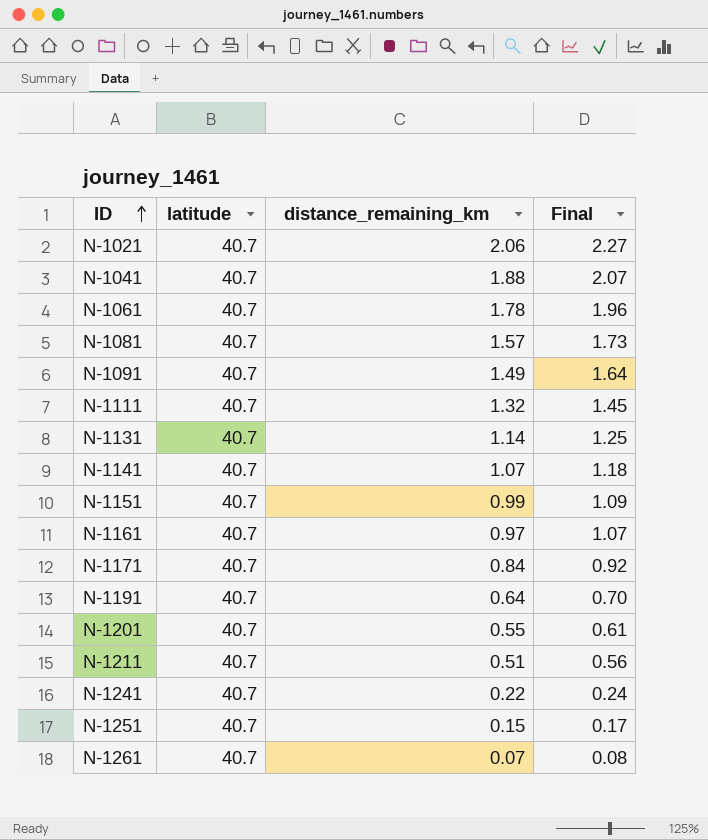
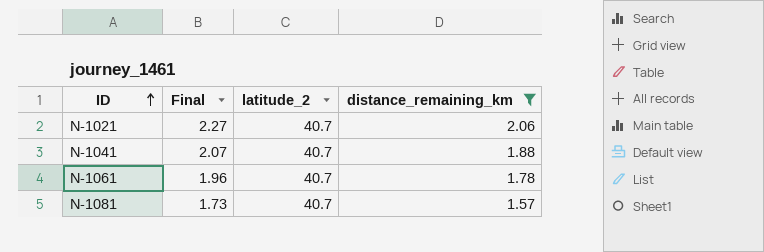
filter: none -> distance_remaining_km >= 1.57
column Final | position: 4 -> 2
column name: latitude -> latitude_2

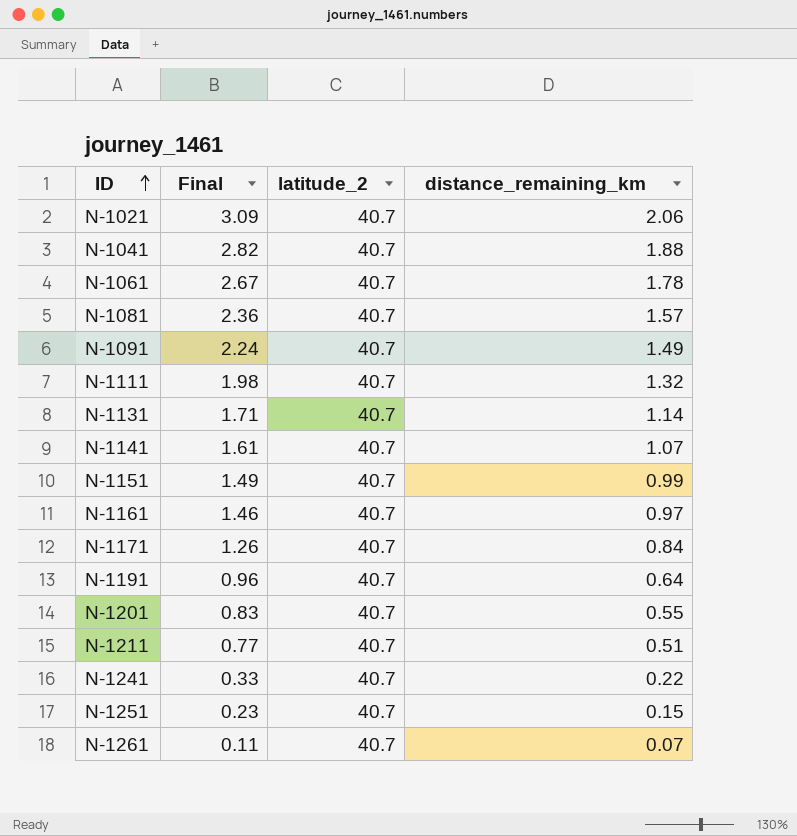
filter: distance_remaining_km >= 1.57 -> none
column Final | formula: [distance_remaining_km] * 1.1 -> [distance_remaining_km] * 1.5

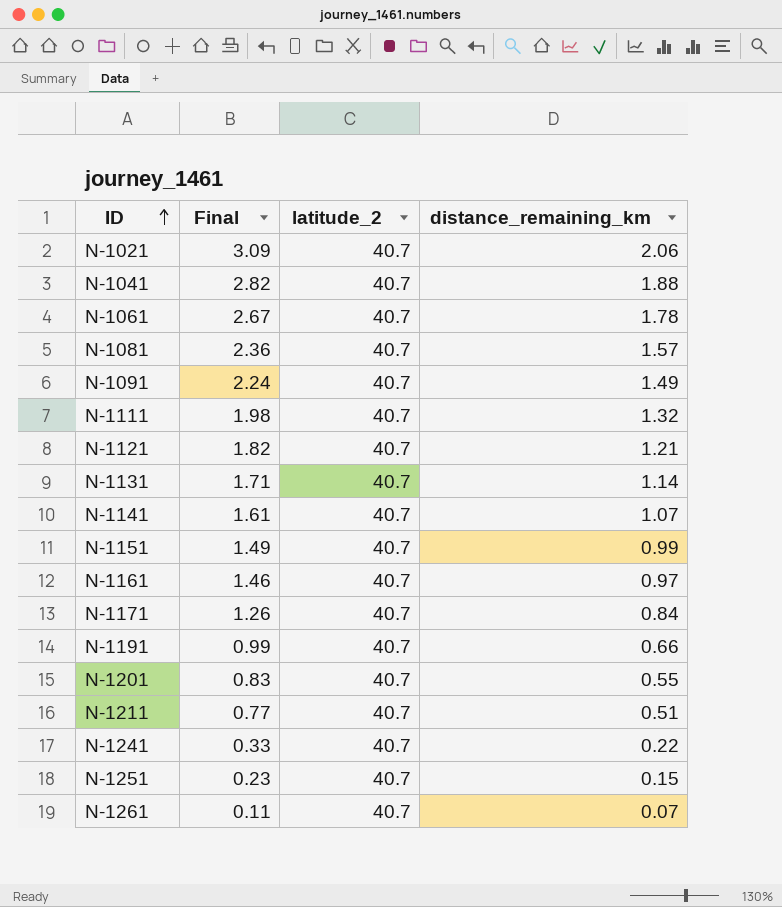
row N-1121: none -> 1.82 | 40.7 | 1.21
N-1191 | Final: 0.96 -> 0.99
N-1191 | distance_remaining_km: 0.64 -> 0.66

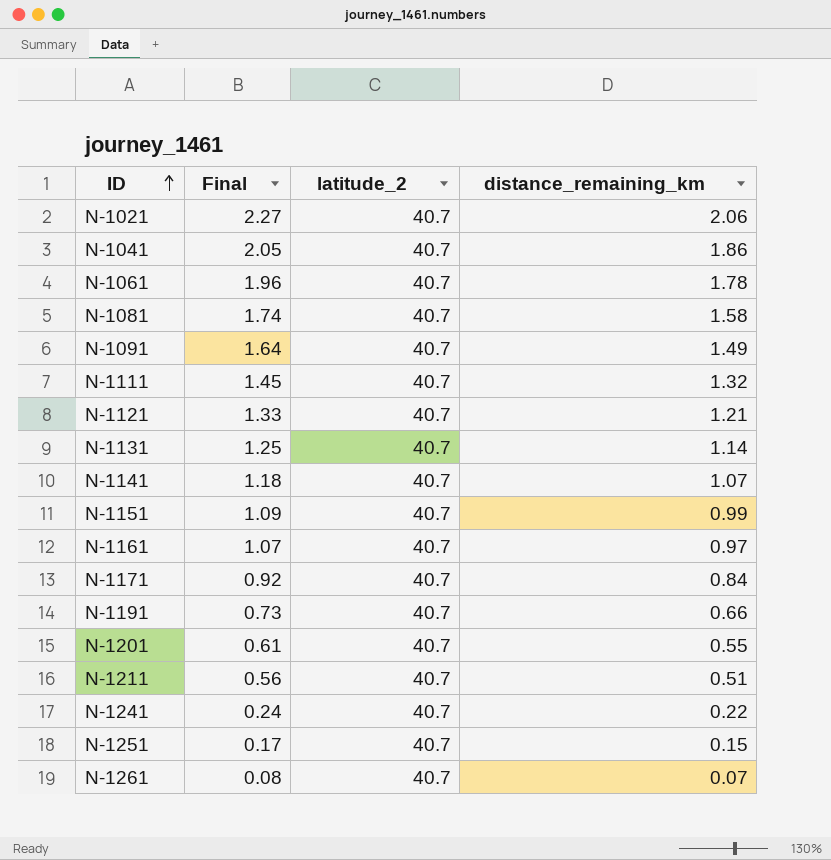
column Final | formula: [distance_remaining_km] * 1.5 -> [distance_remaining_km] * 1.1
N-1041 | distance_remaining_km: 1.88 -> 1.86
N-1081 | distance_remaining_km: 1.57 -> 1.58

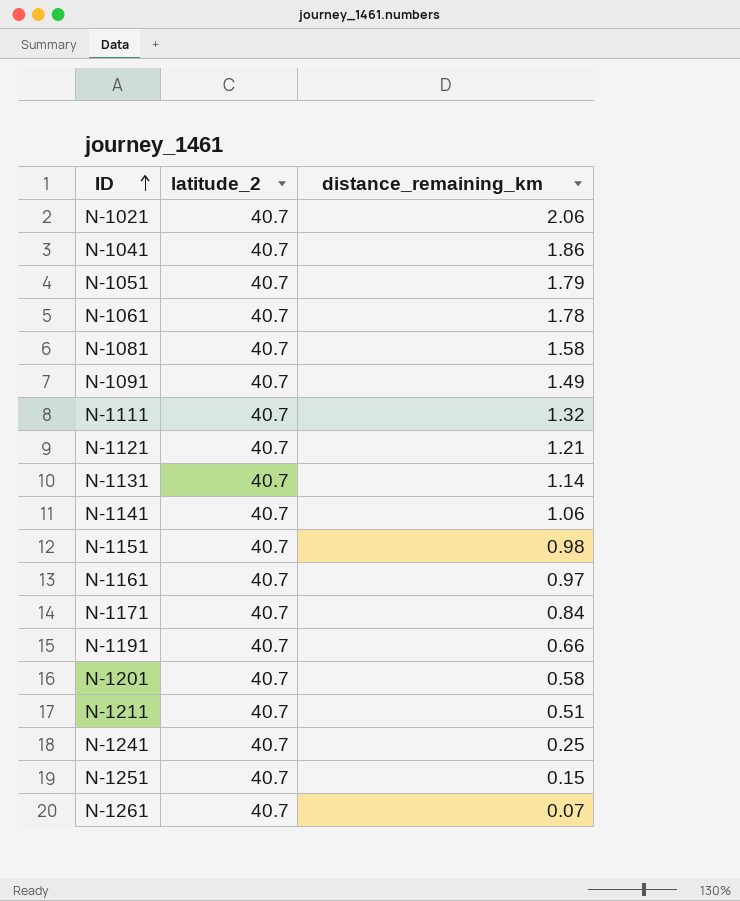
column Final | formula: [distance_remaining_km] * 1.1 -> none
row N-1051: none -> 40.7 | 1.79
N-1141 | distance_remaining_km: 1.07 -> 1.06
N-1151 | distance_remaining_km: 0.99 -> 0.98
N-1201 | distance_remaining_km: 0.55 -> 0.58
N-1241 | distance_remaining_km: 0.22 -> 0.25

